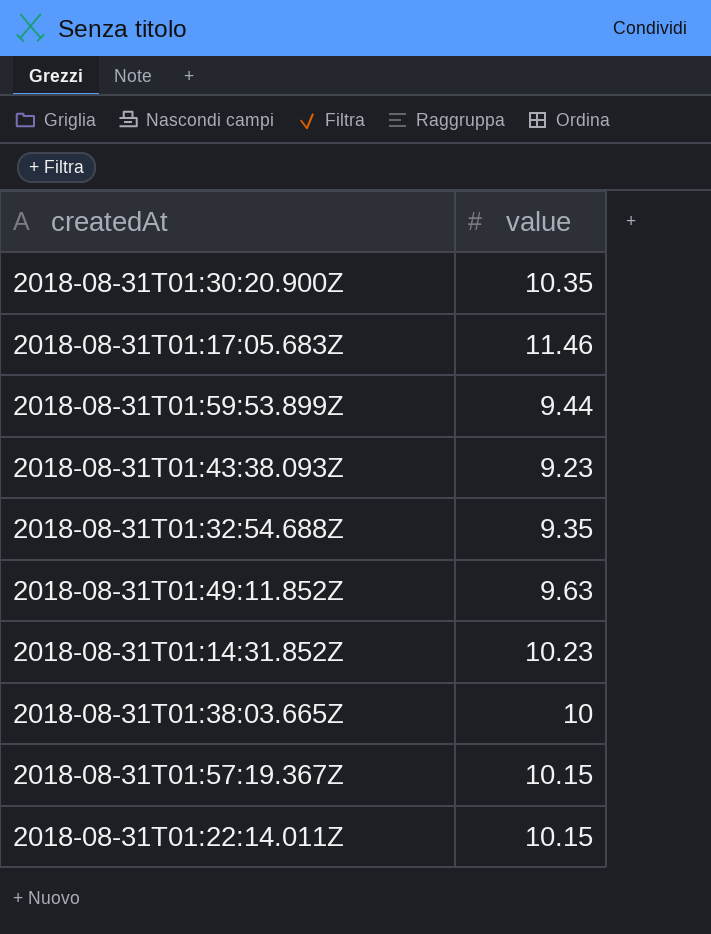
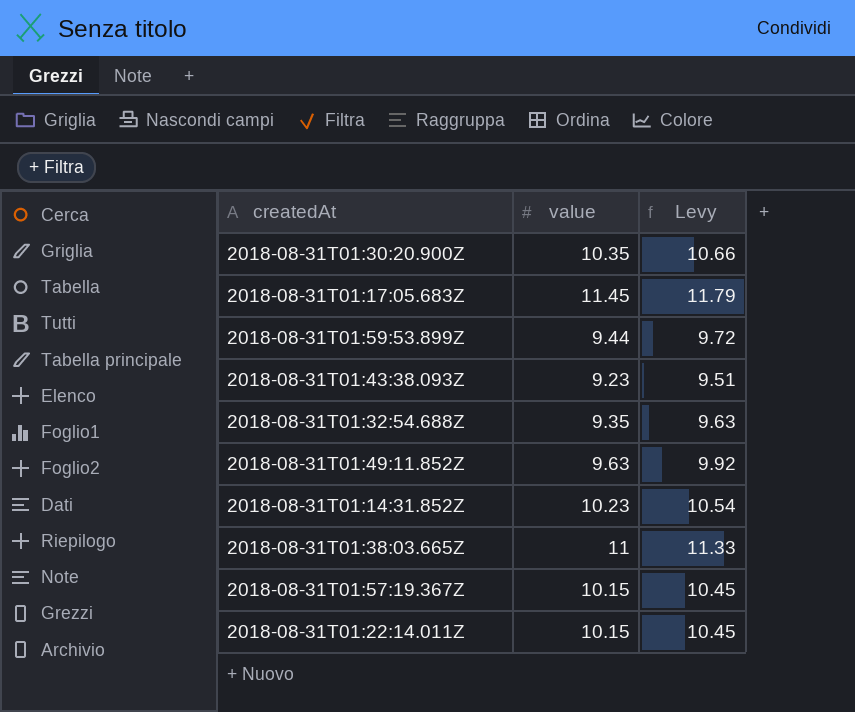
column Levy | formula: none -> [value] * 1.03
2018-08-31T01:17:05.683Z | value: 11.46 -> 11.45
2018-08-31T01:38:03.665Z | value: 10 -> 11

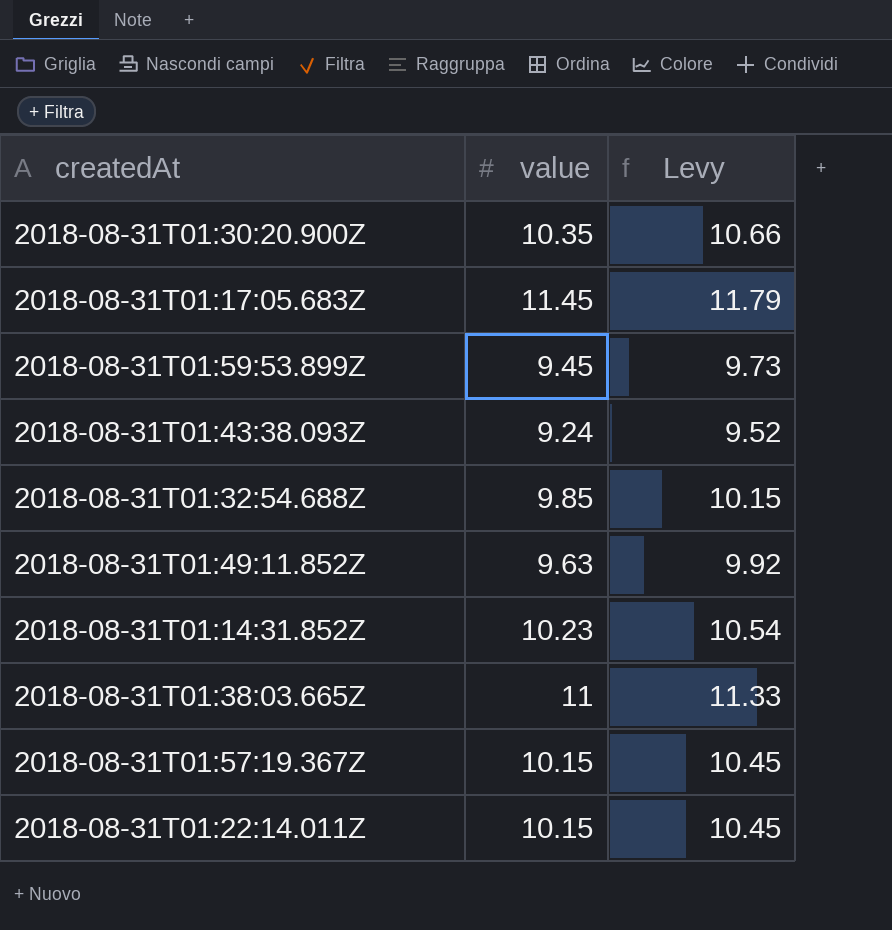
2018-08-31T01:59:53.899Z | value: 9.44 -> 9.45
2018-08-31T01:59:53.899Z | Levy: 9.72 -> 9.73
2018-08-31T01:43:38.093Z | value: 9.23 -> 9.24
2018-08-31T01:43:38.093Z | Levy: 9.51 -> 9.52
2018-08-31T01:32:54.688Z | value: 9.35 -> 9.85
2018-08-31T01:32:54.688Z | Levy: 9.63 -> 10.15

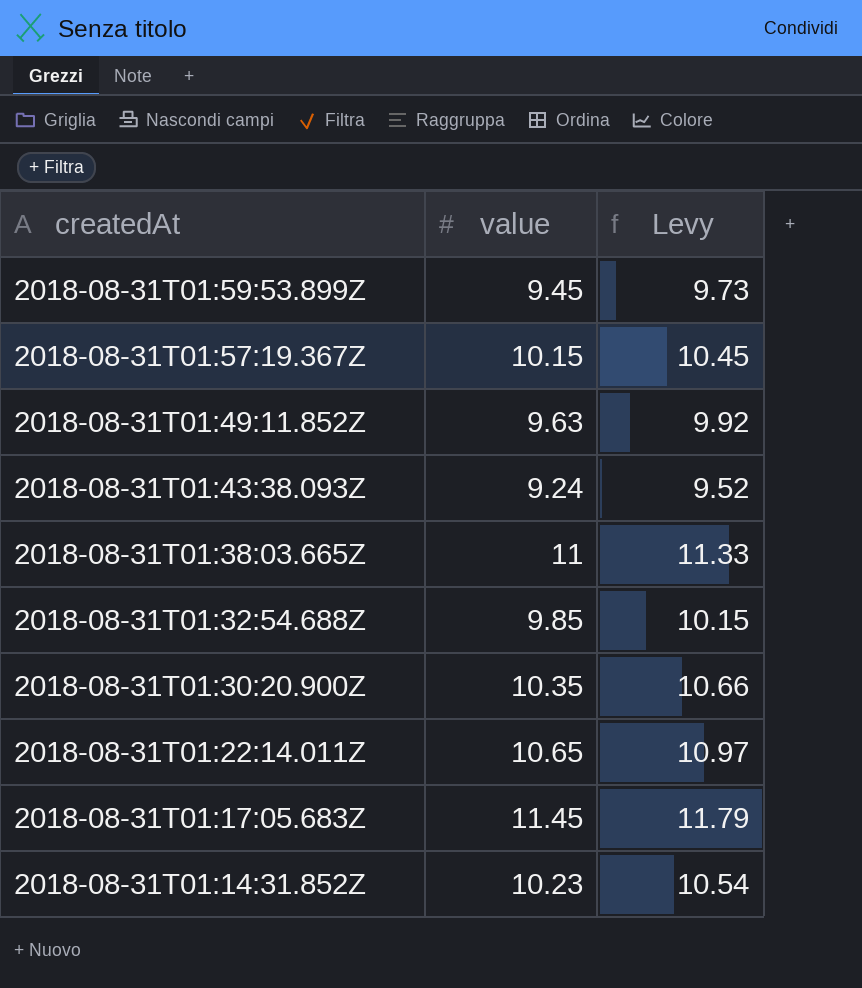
row order: none -> createdAt descending
2018-08-31T01:22:14.011Z | value: 10.15 -> 10.65
2018-08-31T01:22:14.011Z | Levy: 10.45 -> 10.97

